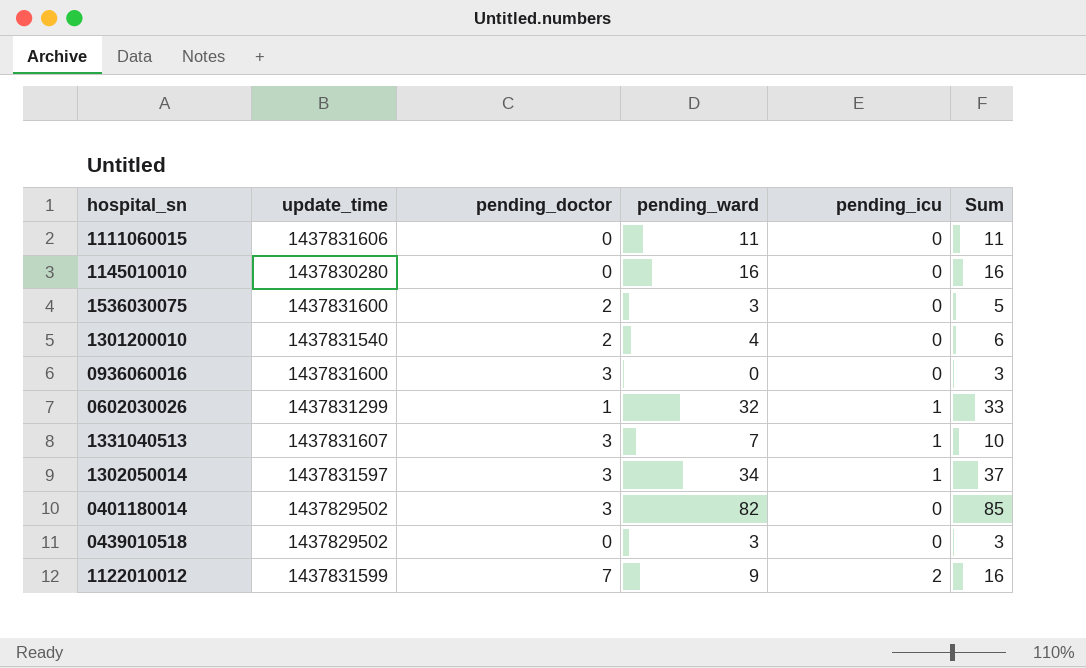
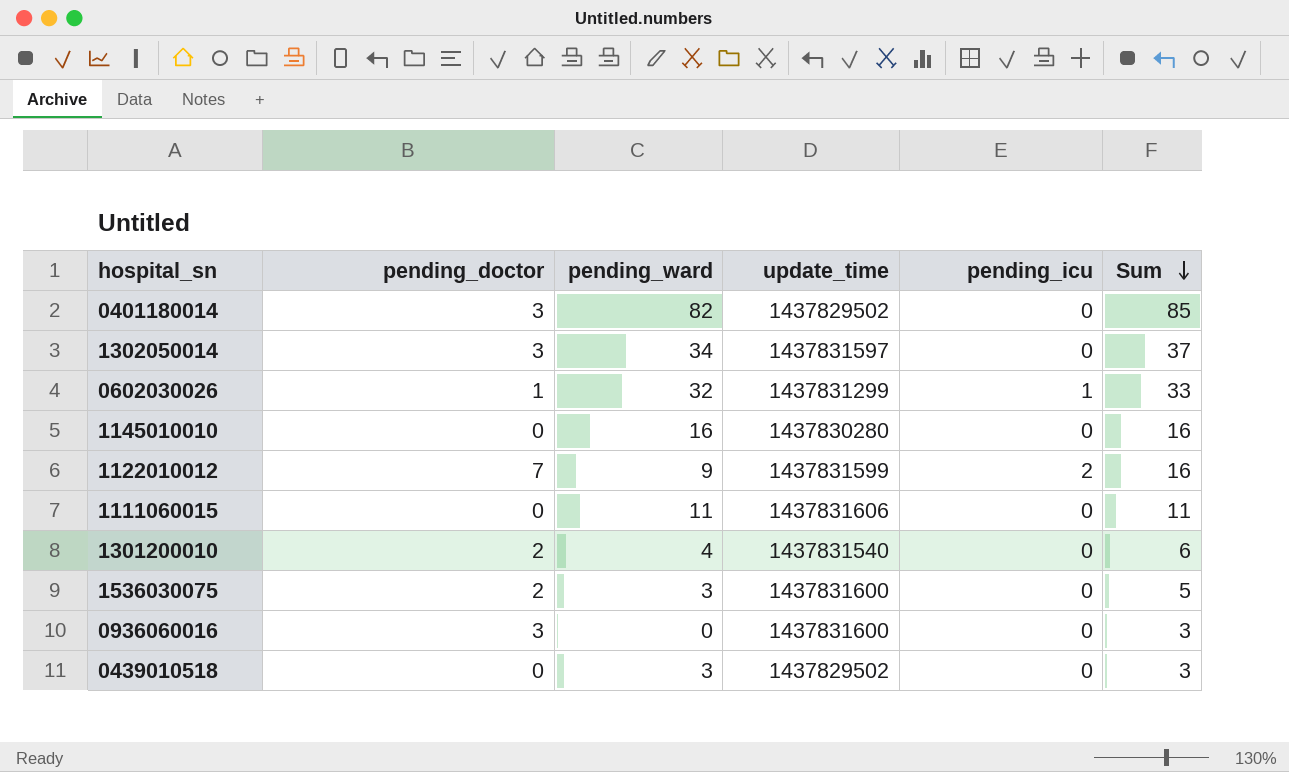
row order: none -> Sum descending
column update_time | position: 2 -> 4
row 1331040513: 1437831607 | 3 | 7 | 1 | 10 -> none
1302050014 | pending_icu: 1 -> 0

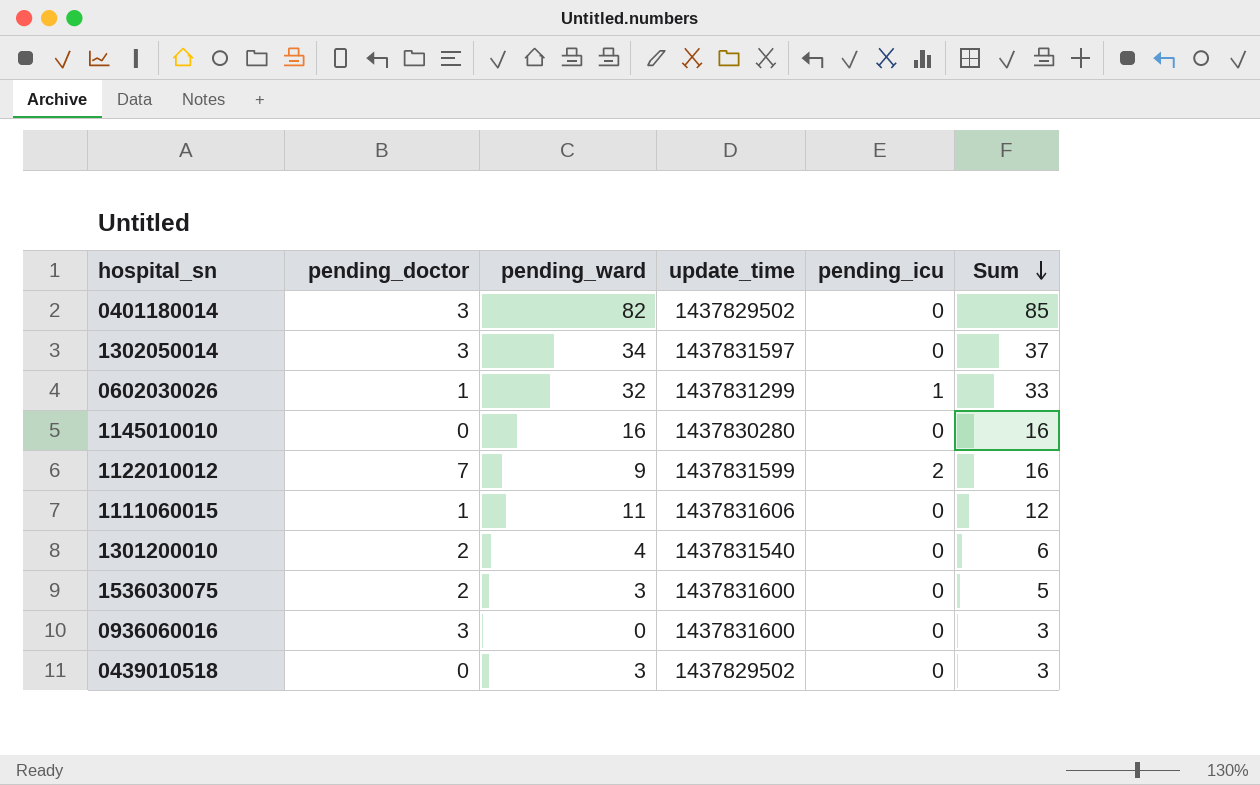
1111060015 | pending_doctor: 0 -> 1
1111060015 | Sum: 11 -> 12

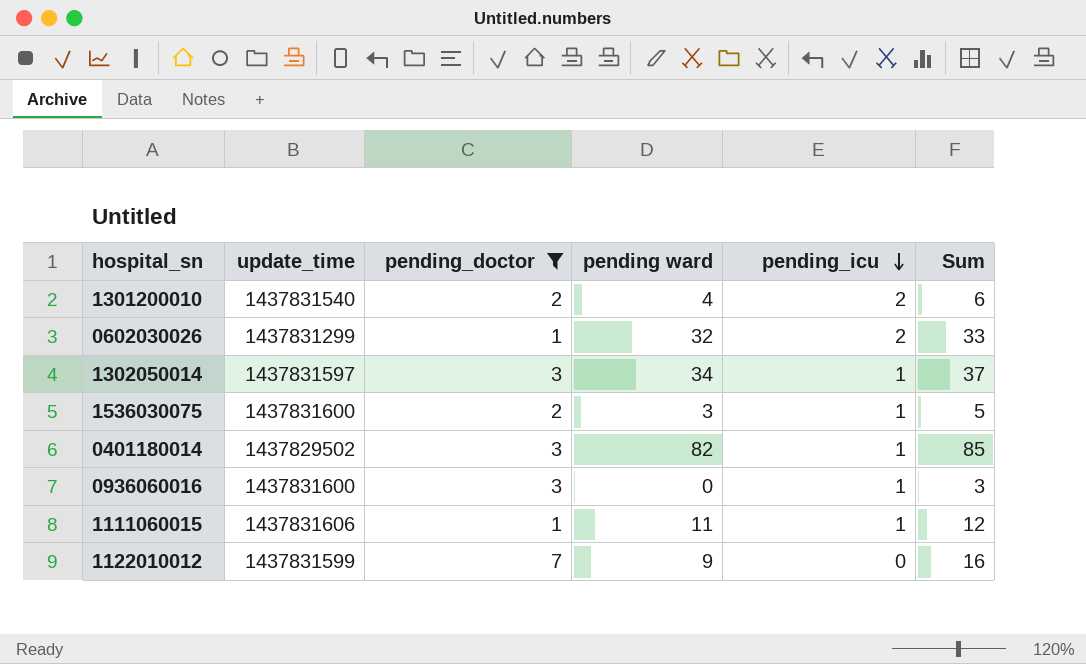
filter: none -> pending_doctor != 0
row order: Sum descending -> pending_icu descending
column update_time | position: 4 -> 2
column name: pending_ward -> pending ward
1301200010 | pending_icu: 0 -> 2
0602030026 | pending_icu: 1 -> 2
1302050014 | pending_icu: 0 -> 1
1536030075 | pending_icu: 0 -> 1
0401180014 | pending_icu: 0 -> 1
0936060016 | pending_icu: 0 -> 1
1111060015 | pending_icu: 0 -> 1
1122010012 | pending_icu: 2 -> 0

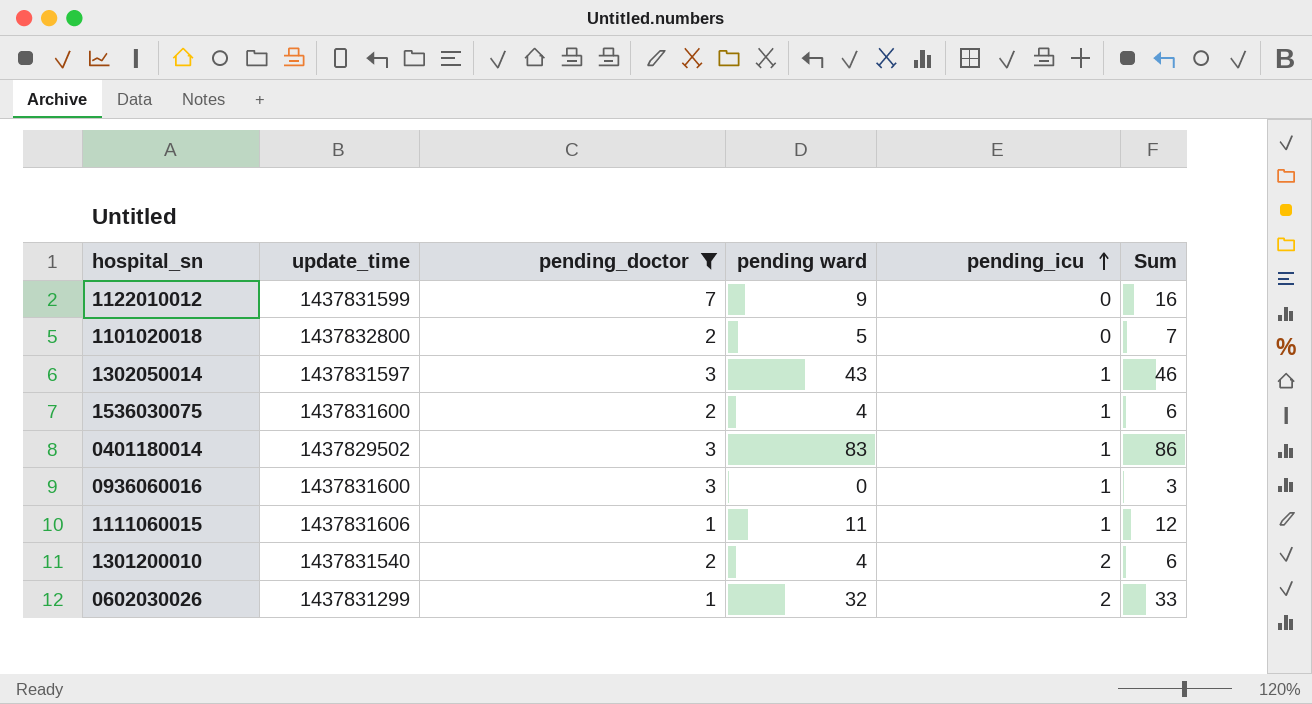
row order: pending_icu descending -> pending_icu ascending
row 1101020018: none -> 1437832800 | 2 | 5 | 0 | 7
1302050014 | pending ward: 34 -> 43
1302050014 | Sum: 37 -> 46
1536030075 | pending ward: 3 -> 4
1536030075 | Sum: 5 -> 6
0401180014 | pending ward: 82 -> 83
0401180014 | Sum: 85 -> 86

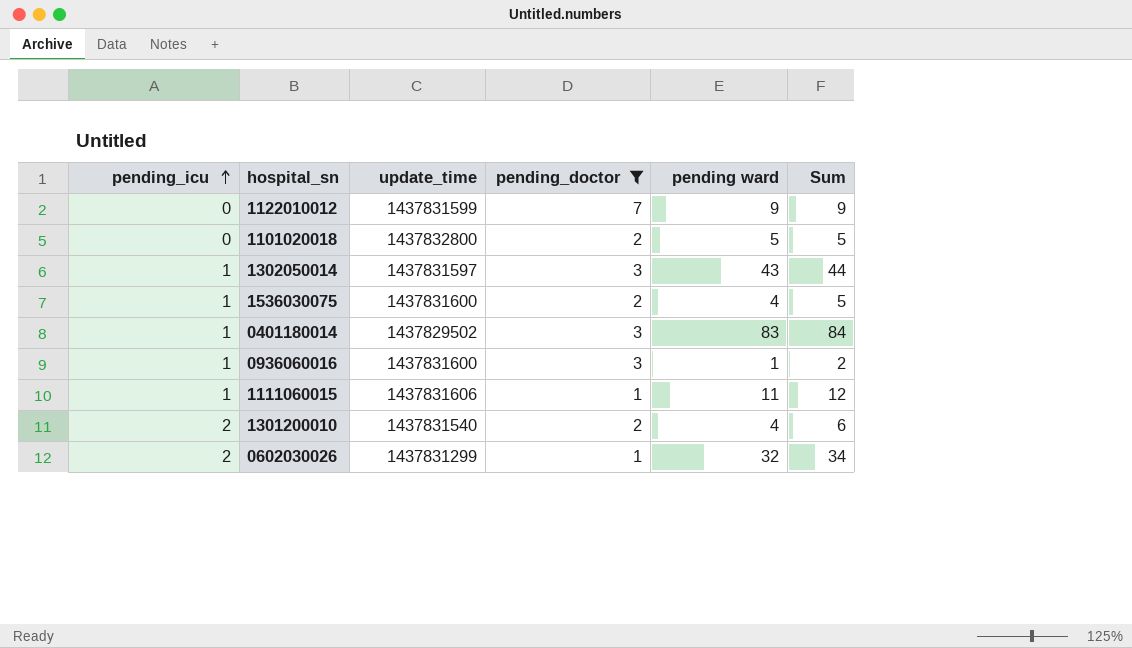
column pending_icu | position: 5 -> 1
column Sum | formula: [pending_doctor] + [pending ward] -> [pending_icu] + [pending ward]
0936060016 | pending ward: 0 -> 1

